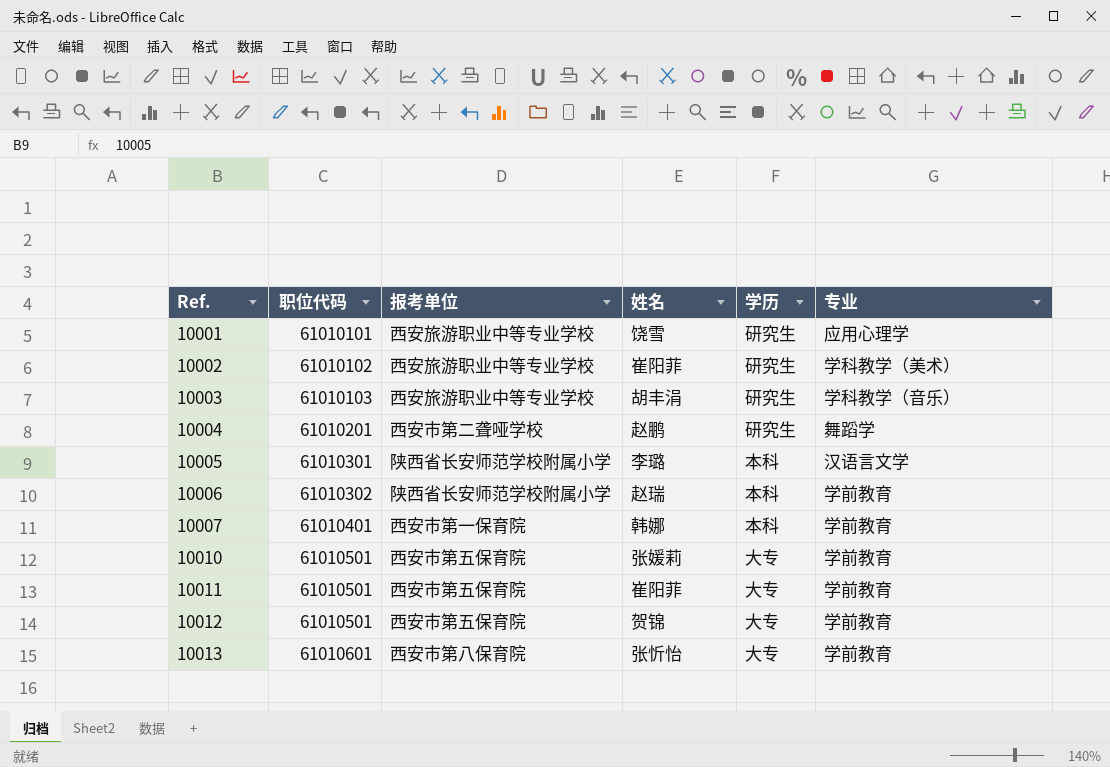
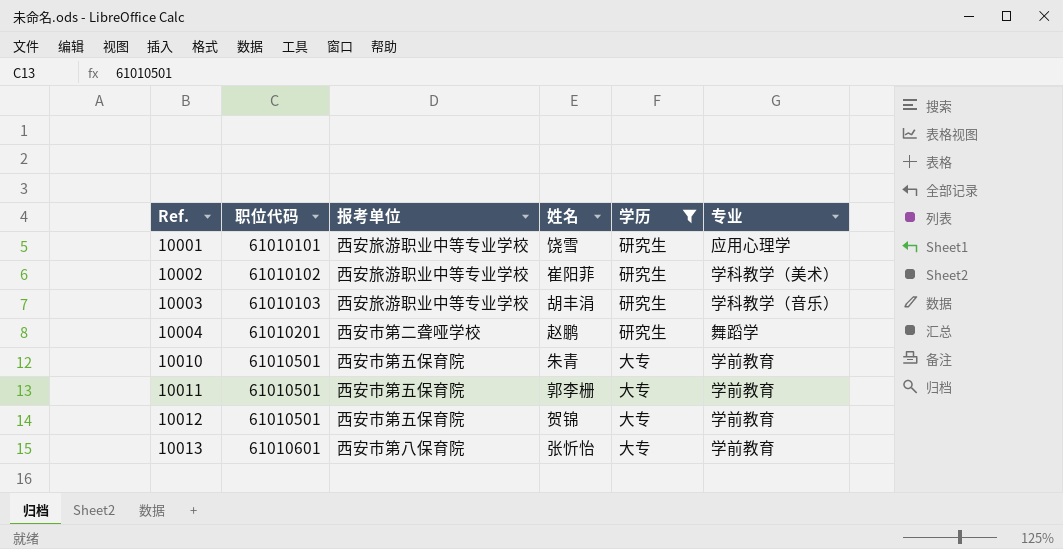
filter: none -> 学历 != 本科
10010 | 姓名: 张媛莉 -> 朱青
10011 | 姓名: 崔阳菲 -> 郭李栅

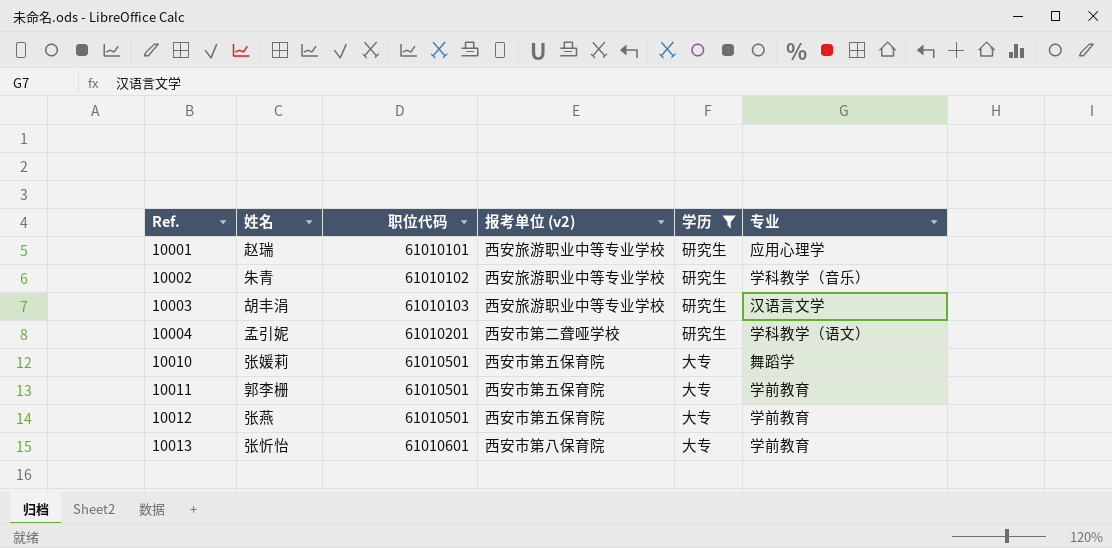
column 姓名 | position: 4 -> 2
column name: 报考单位 -> 报考单位 (v2)
10001 | 姓名: 饶雪 -> 赵瑞
10002 | 姓名: 崔阳菲 -> 朱青
10002 | 专业: 学科教学（美术） -> 学科教学（音乐）
10003 | 专业: 学科教学（音乐） -> 汉语言文学
10004 | 姓名: 赵鹏 -> 孟引妮
10004 | 专业: 舞蹈学 -> 学科教学（语文）
10010 | 姓名: 朱青 -> 张媛莉
10010 | 专业: 学前教育 -> 舞蹈学
10012 | 姓名: 贺锦 -> 张燕

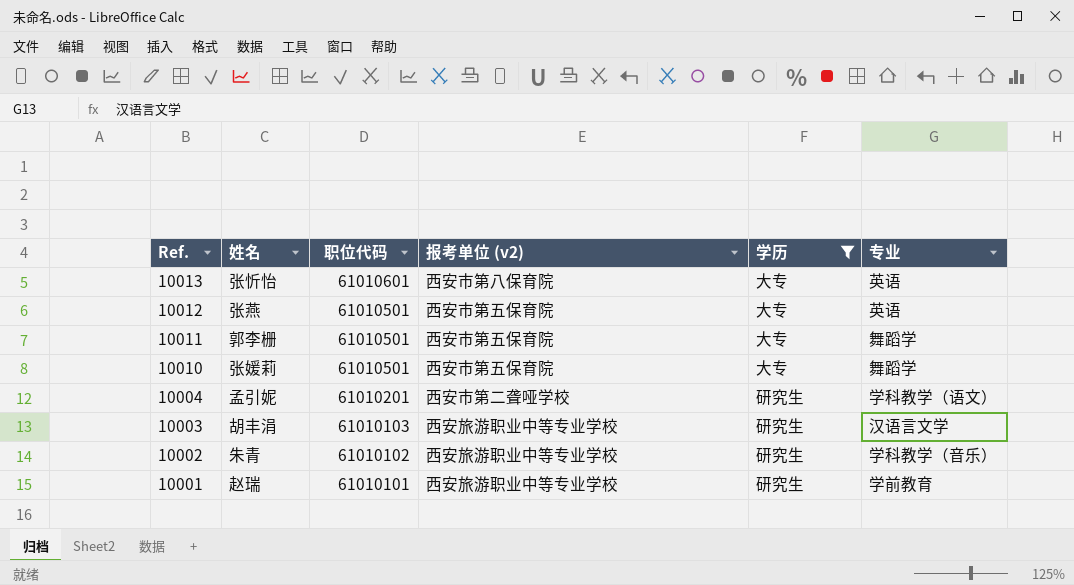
row order: Ref. ascending -> Ref. descending
10013 | 专业: 学前教育 -> 英语
10012 | 专业: 学前教育 -> 英语
10011 | 专业: 学前教育 -> 舞蹈学
10001 | 专业: 应用心理学 -> 学前教育

